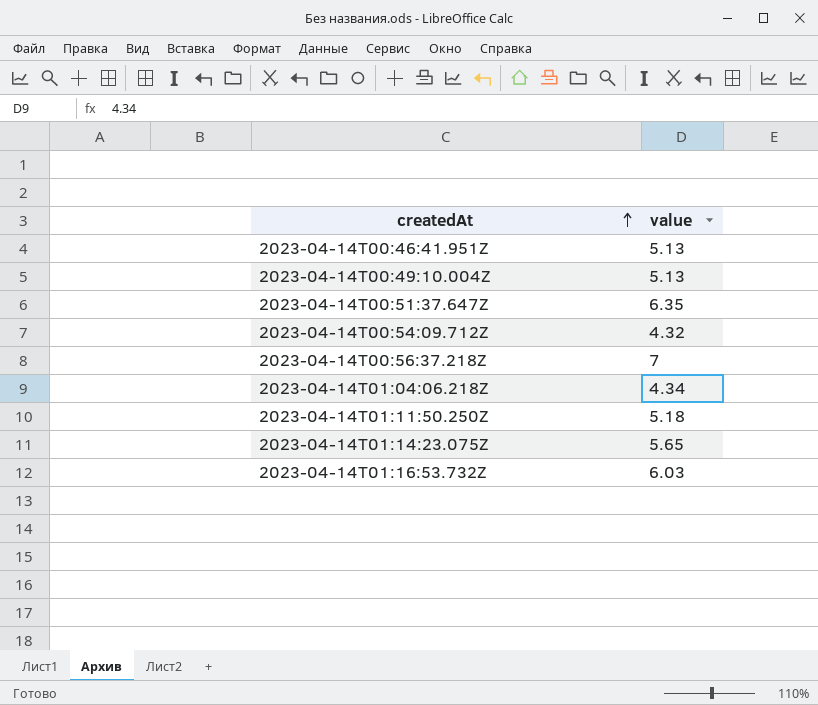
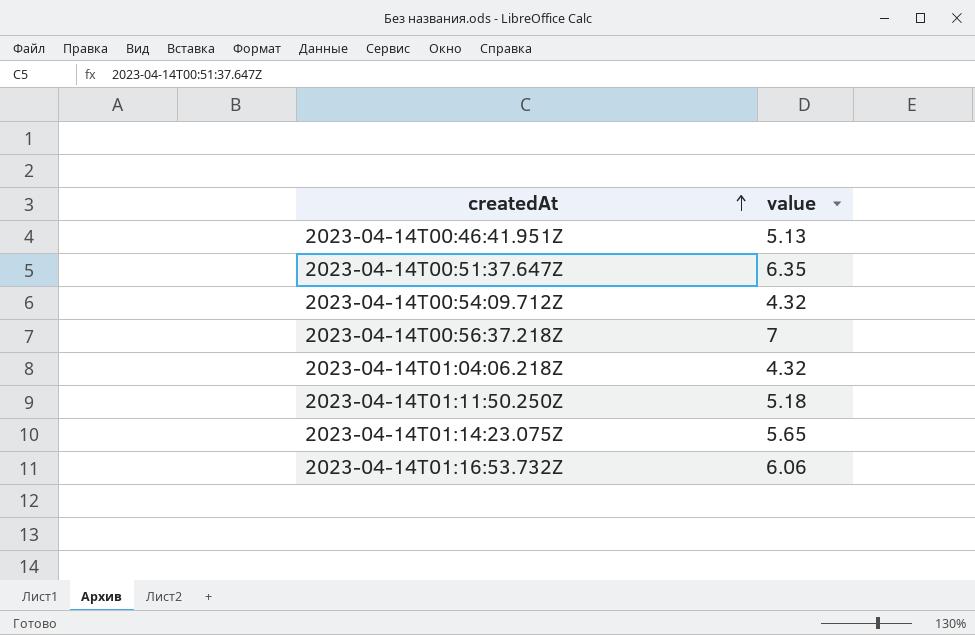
row 2023-04-14T00:49:10.004Z: 5.13 -> none
2023-04-14T01:04:06.218Z | value: 4.34 -> 4.32
2023-04-14T01:16:53.732Z | value: 6.03 -> 6.06

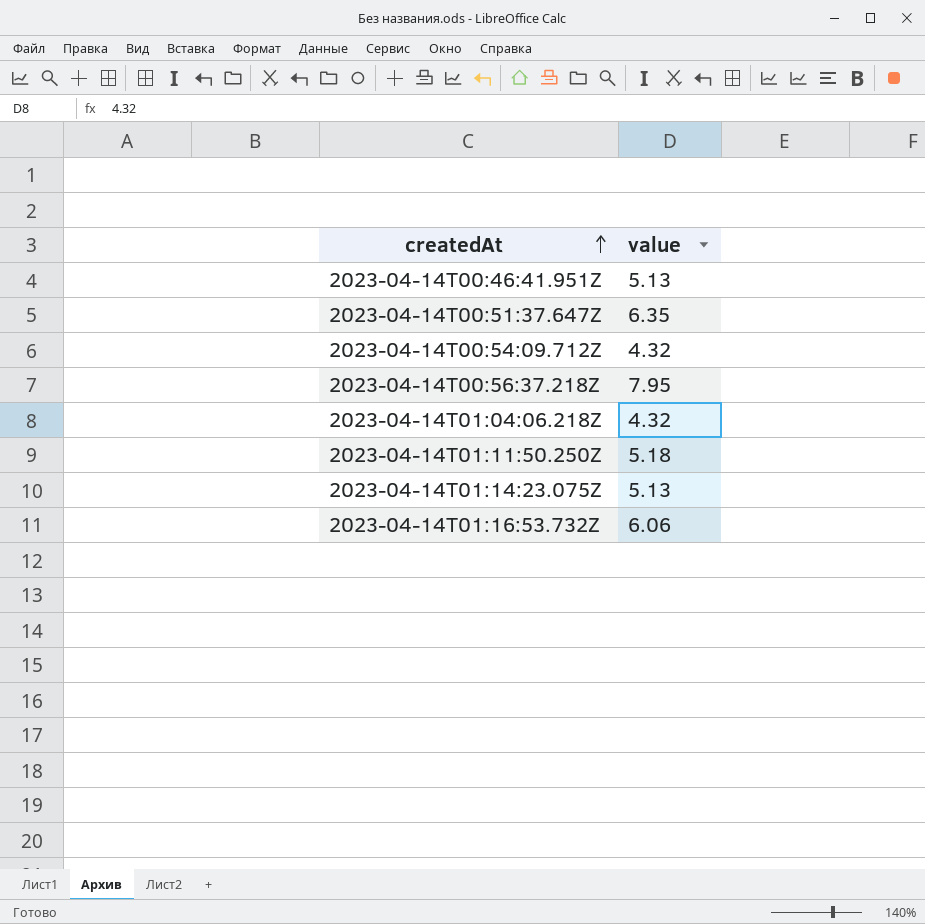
2023-04-14T00:56:37.218Z | value: 7 -> 7.95
2023-04-14T01:14:23.075Z | value: 5.65 -> 5.13

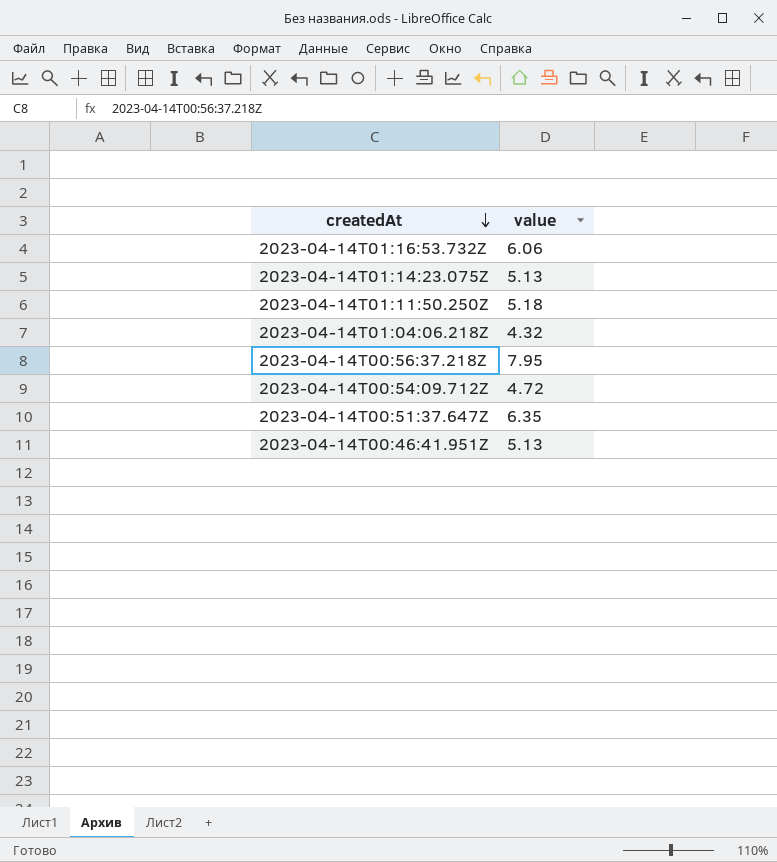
row order: createdAt ascending -> createdAt descending
2023-04-14T00:54:09.712Z | value: 4.32 -> 4.72

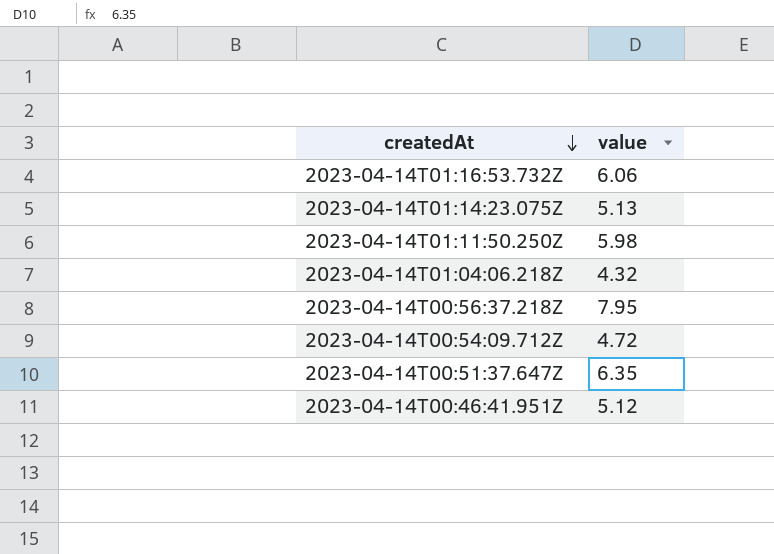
2023-04-14T01:11:50.250Z | value: 5.18 -> 5.98
2023-04-14T00:46:41.951Z | value: 5.13 -> 5.12

